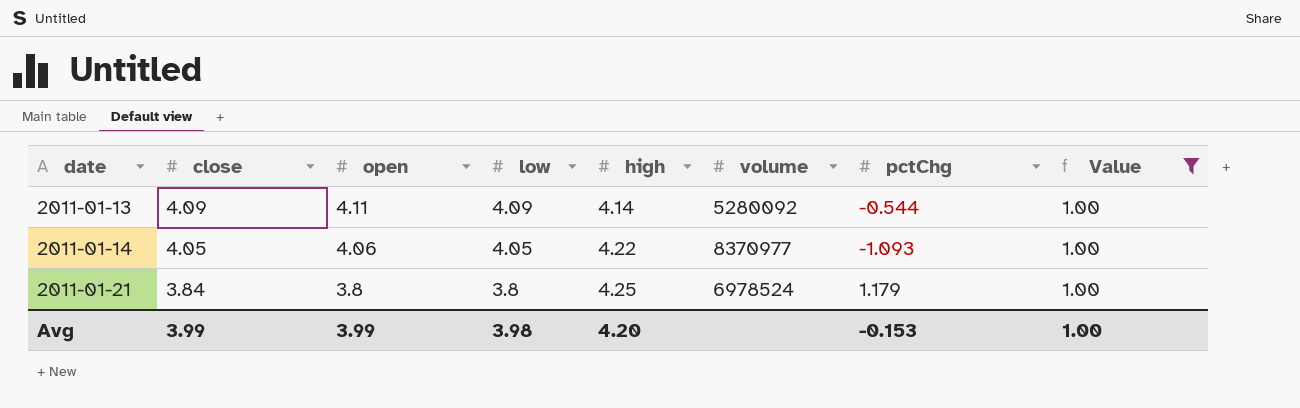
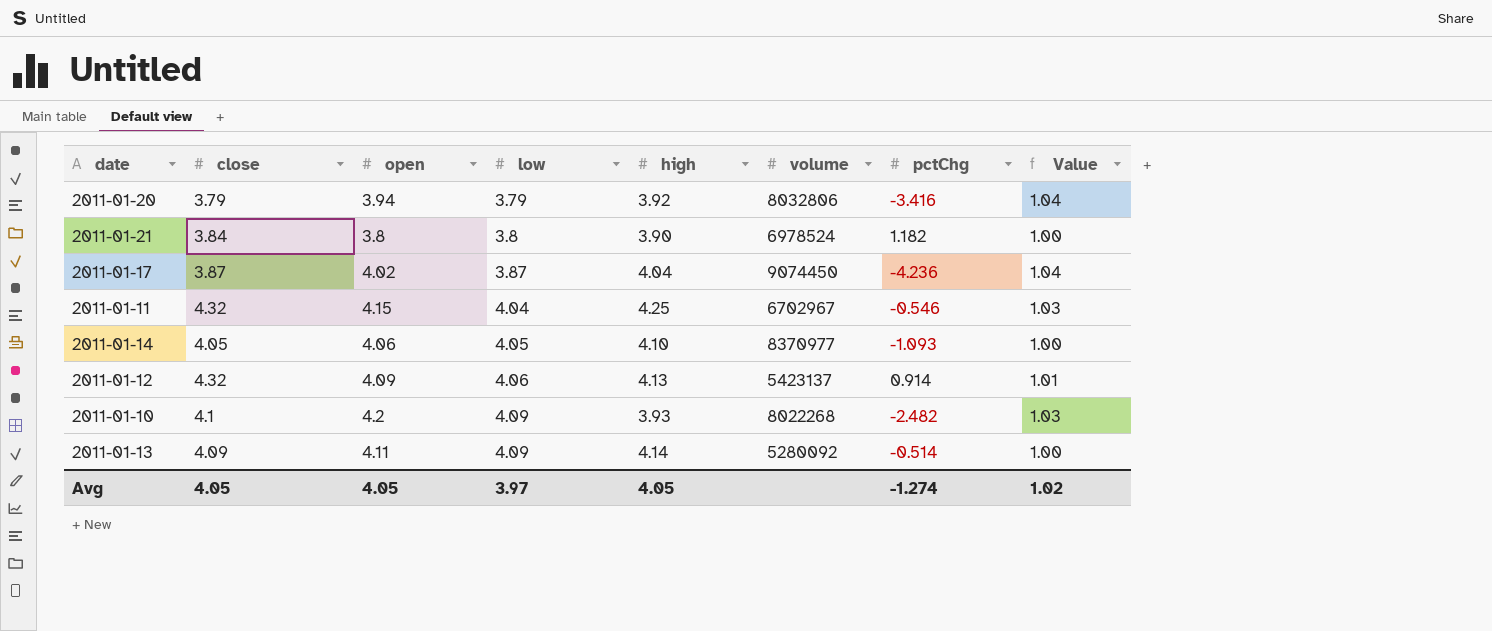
filter: Value = 1.00 -> none
row order: date ascending -> low ascending
2011-01-21 | high: 4.25 -> 3.90
2011-01-21 | pctChg: 1.179 -> 1.182
2011-01-14 | high: 4.22 -> 4.10
2011-01-13 | pctChg: -0.544 -> -0.514
Avg | close: 3.99 -> 4.05
Avg | open: 3.99 -> 4.05
Avg | low: 3.98 -> 3.97
Avg | high: 4.20 -> 4.05
Avg | pctChg: -0.153 -> -1.274
Avg | Value: 1.00 -> 1.02

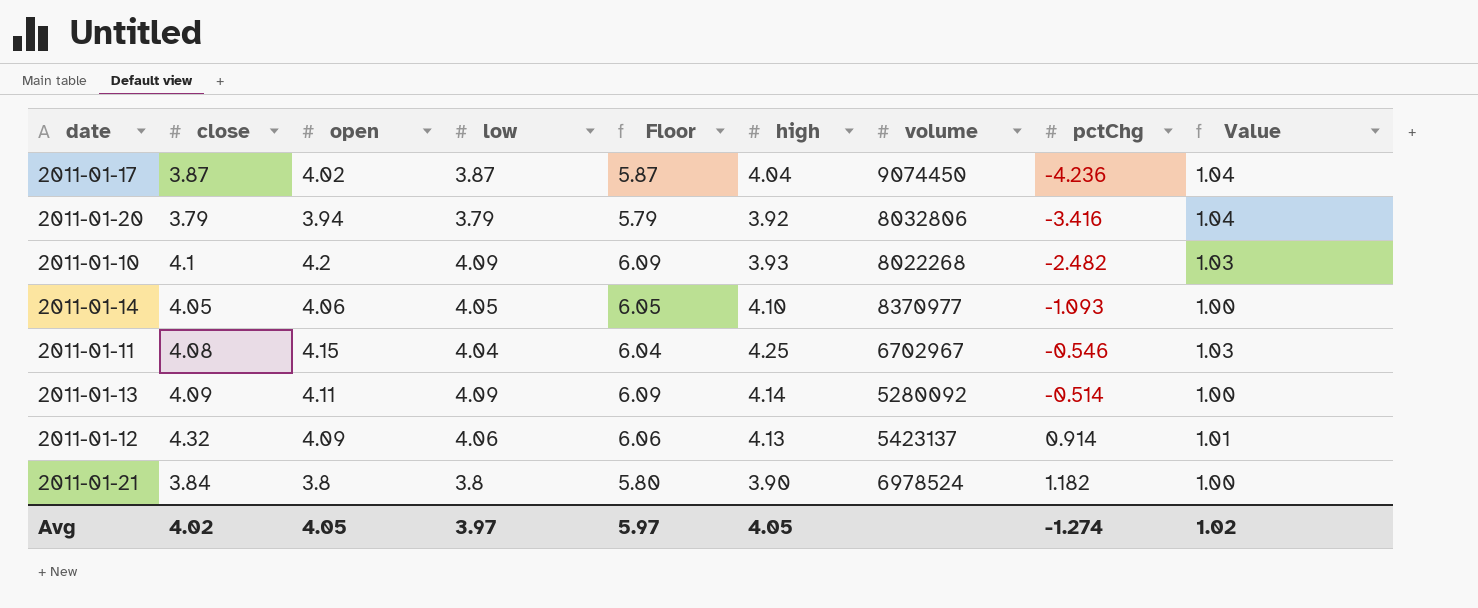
row order: low ascending -> pctChg ascending
column Floor | formula: none -> [low] + 2
2011-01-11 | close: 4.32 -> 4.08
Avg | close: 4.05 -> 4.02

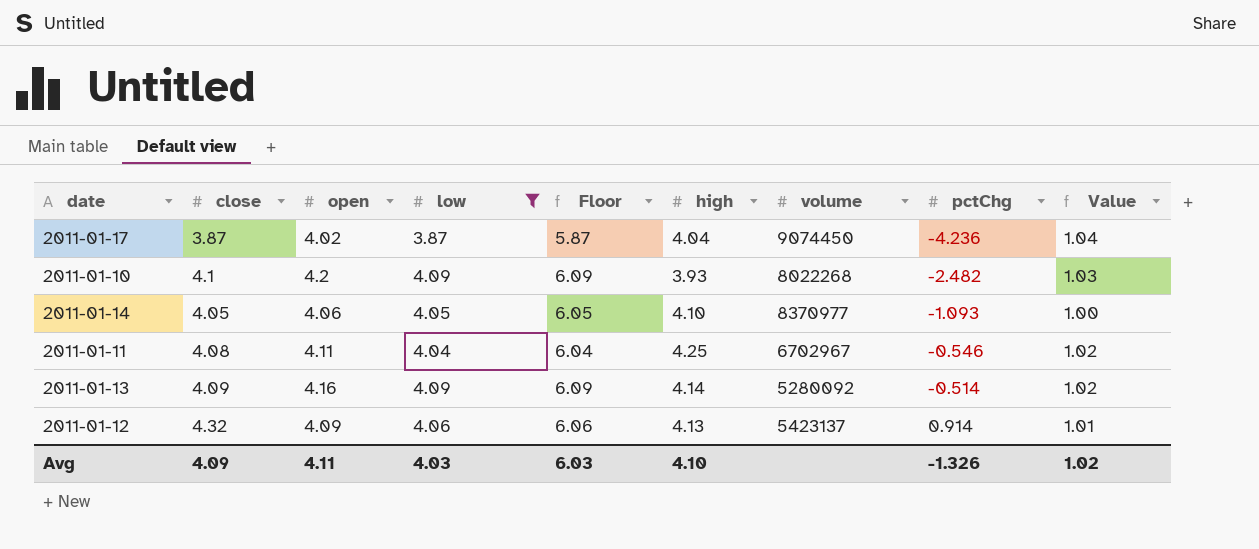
filter: none -> low >= 3.87
2011-01-11 | open: 4.15 -> 4.11
2011-01-11 | Value: 1.03 -> 1.02
2011-01-13 | open: 4.11 -> 4.16
2011-01-13 | Value: 1.00 -> 1.02
Avg | close: 4.02 -> 4.09
Avg | open: 4.05 -> 4.11
Avg | low: 3.97 -> 4.03
Avg | Floor: 5.97 -> 6.03
Avg | high: 4.05 -> 4.10
Avg | pctChg: -1.274 -> -1.326

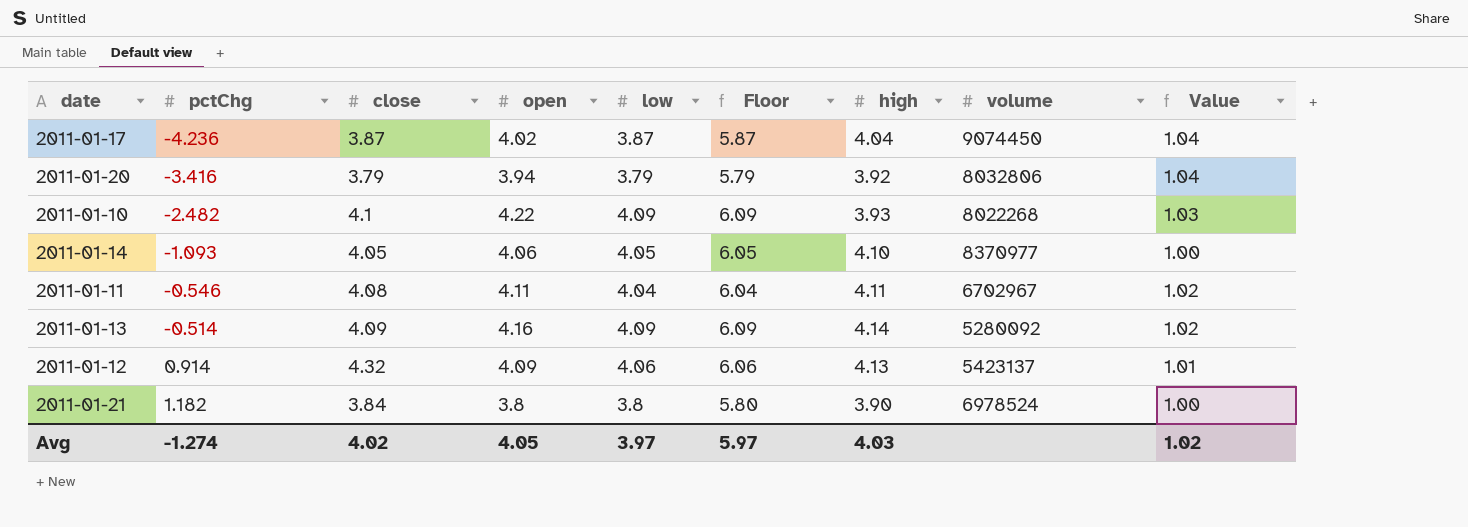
filter: low >= 3.87 -> none
column pctChg | position: 8 -> 2
2011-01-10 | open: 4.2 -> 4.22
2011-01-11 | high: 4.25 -> 4.11
Avg | pctChg: -1.326 -> -1.274
Avg | close: 4.09 -> 4.02
Avg | open: 4.11 -> 4.05
Avg | low: 4.03 -> 3.97
Avg | Floor: 6.03 -> 5.97
Avg | high: 4.10 -> 4.03

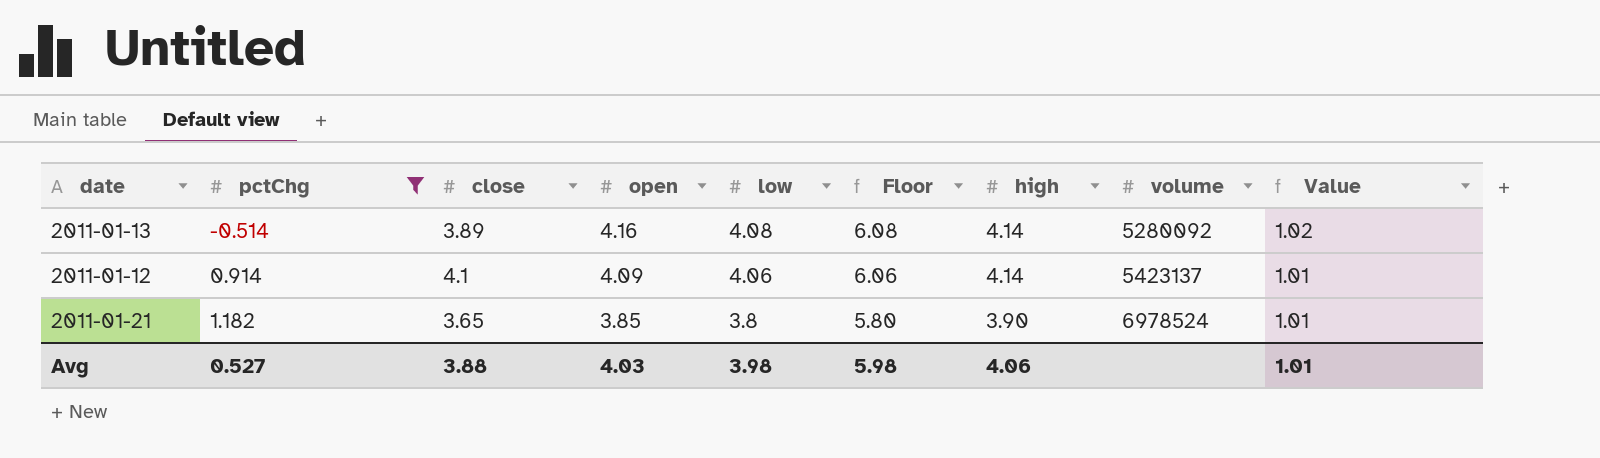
filter: none -> pctChg >= -0.514
2011-01-13 | close: 4.09 -> 3.89
2011-01-13 | low: 4.09 -> 4.08
2011-01-13 | Floor: 6.09 -> 6.08
2011-01-12 | close: 4.32 -> 4.1
2011-01-12 | high: 4.13 -> 4.14
2011-01-21 | close: 3.84 -> 3.65
2011-01-21 | open: 3.8 -> 3.85
2011-01-21 | Value: 1.00 -> 1.01
Avg | pctChg: -1.274 -> 0.527
Avg | close: 4.02 -> 3.88
Avg | open: 4.05 -> 4.03
Avg | low: 3.97 -> 3.98
Avg | Floor: 5.97 -> 5.98
Avg | high: 4.03 -> 4.06
Avg | Value: 1.02 -> 1.01

